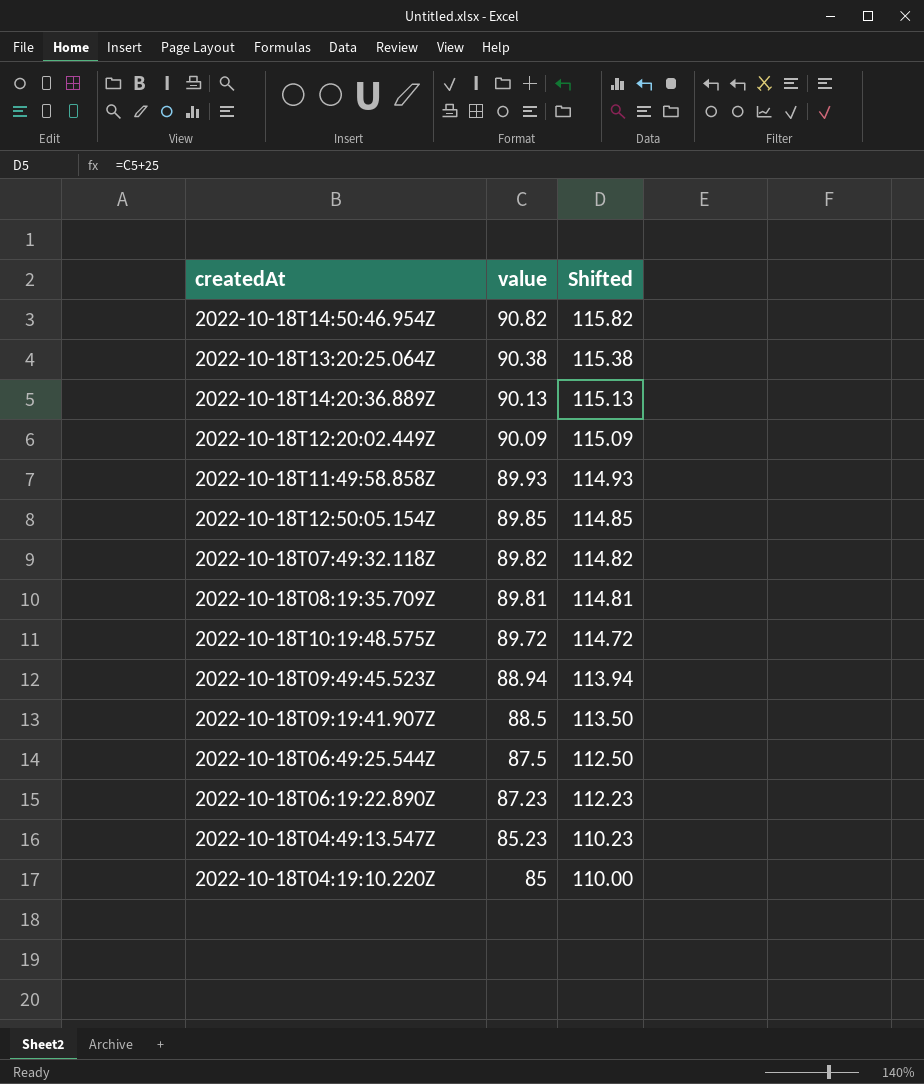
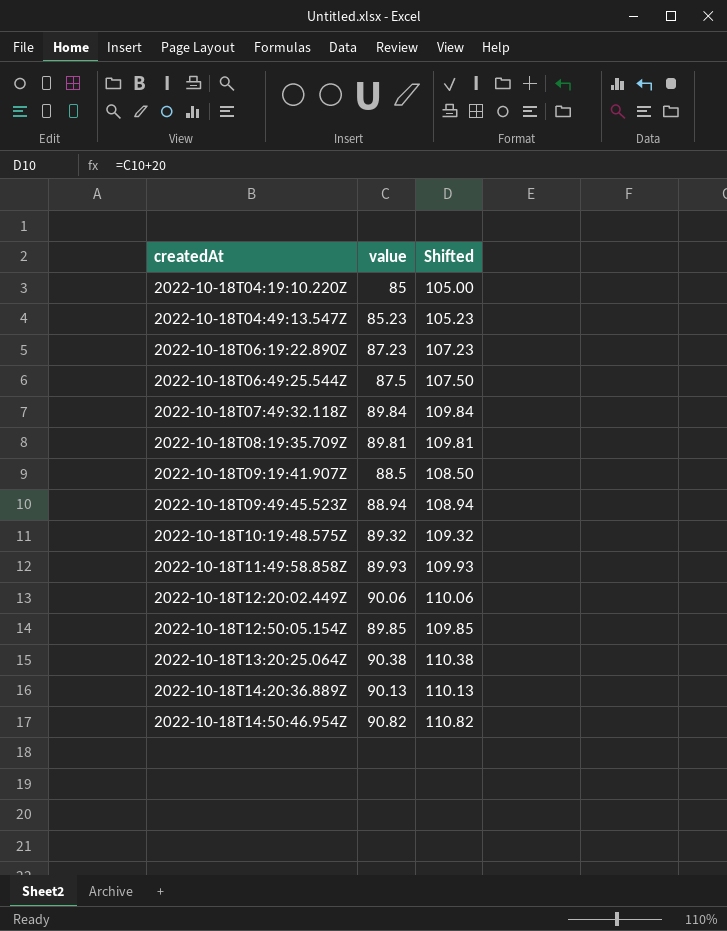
row order: value descending -> createdAt ascending
column Shifted | formula: [value] + 25 -> [value] + 20
2022-10-18T07:49:32.118Z | value: 89.82 -> 89.84
2022-10-18T10:19:48.575Z | value: 89.72 -> 89.32
2022-10-18T12:20:02.449Z | value: 90.09 -> 90.06

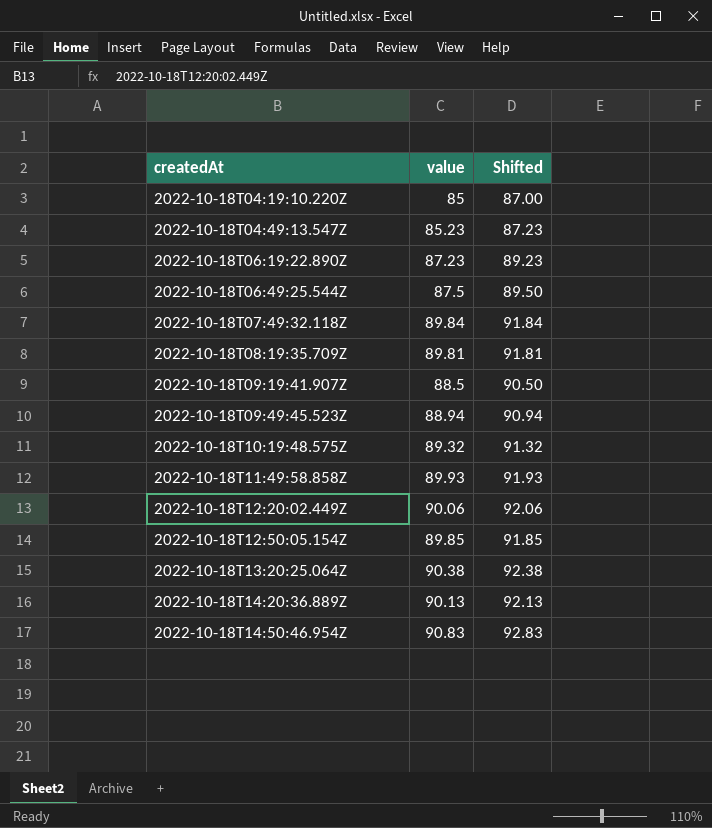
column Shifted | formula: [value] + 20 -> [value] + 2
2022-10-18T14:50:46.954Z | value: 90.82 -> 90.83

